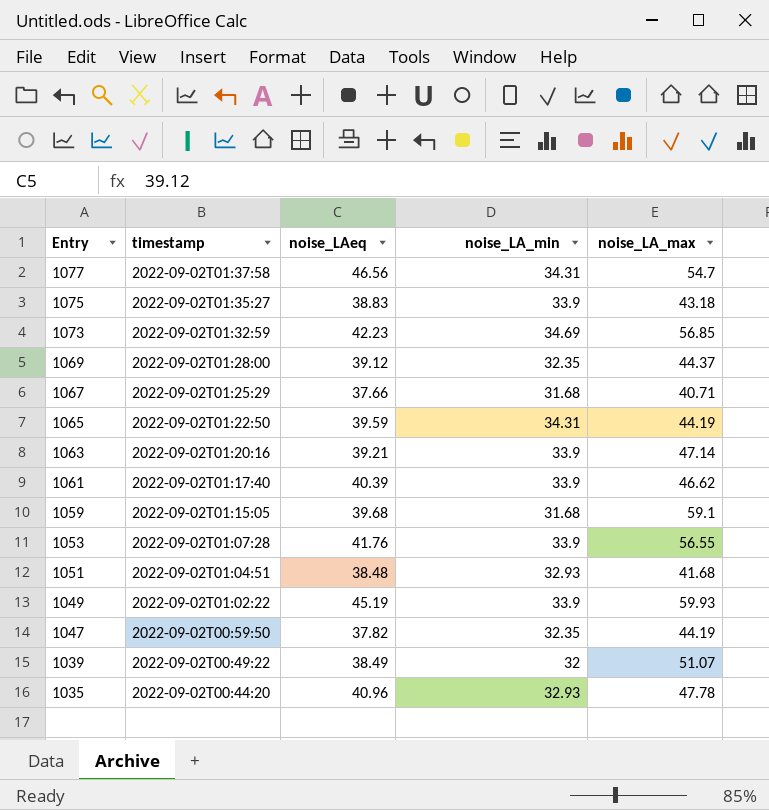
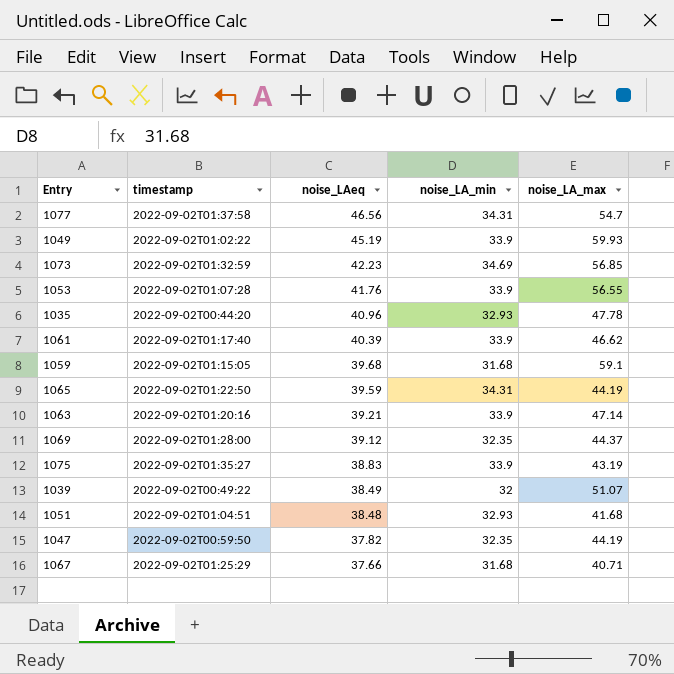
row order: Entry descending -> noise_LAeq descending
1075 | noise_LA_max: 43.18 -> 43.19

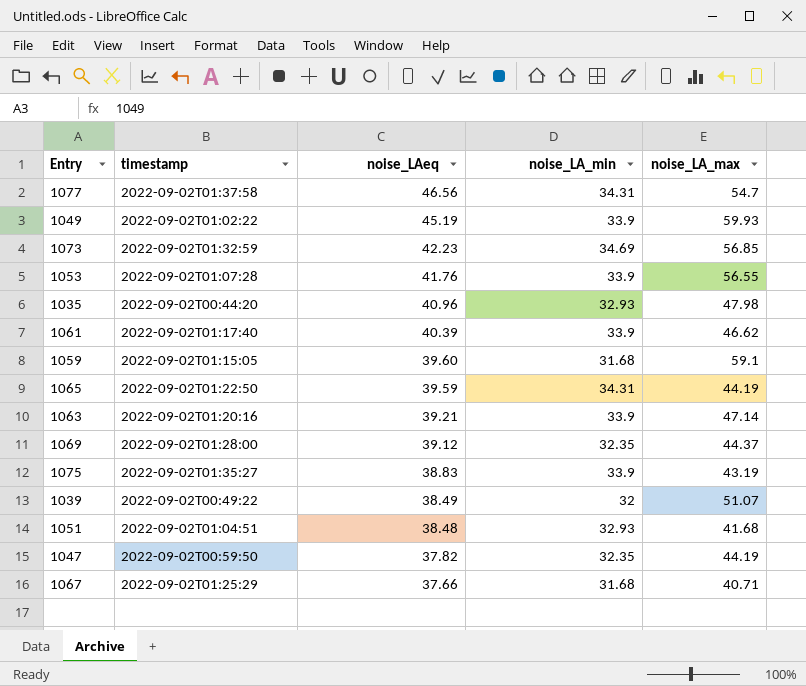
1035 | noise_LA_max: 47.78 -> 47.98
1059 | noise_LAeq: 39.68 -> 39.60

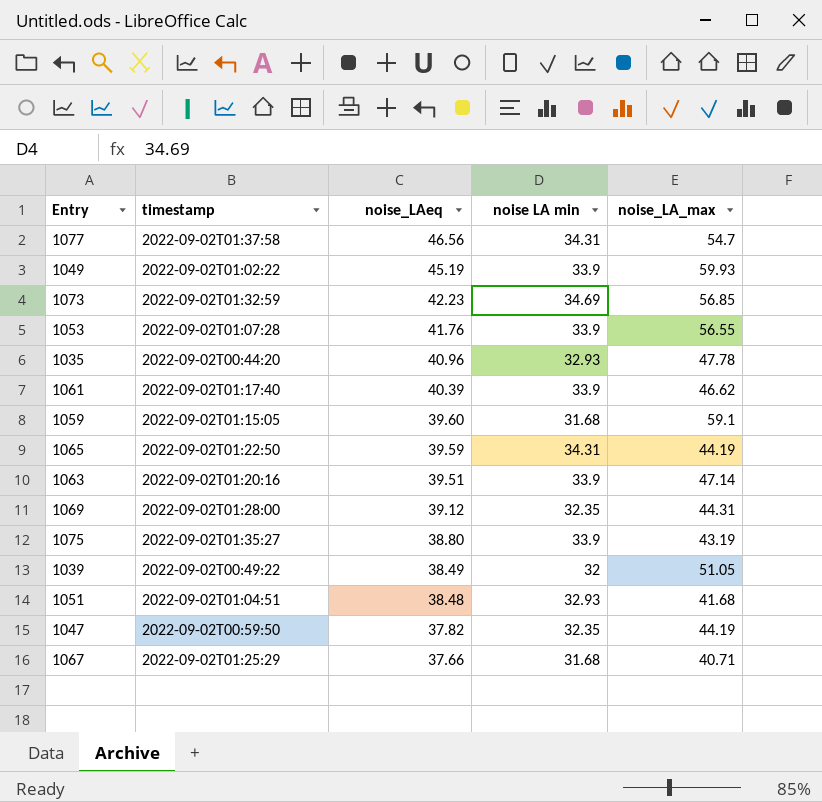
column name: noise_LA_min -> noise LA min
1035 | noise_LA_max: 47.98 -> 47.78
1063 | noise_LAeq: 39.21 -> 39.51
1069 | noise_LA_max: 44.37 -> 44.31
1075 | noise_LAeq: 38.83 -> 38.80
1039 | noise_LA_max: 51.07 -> 51.05

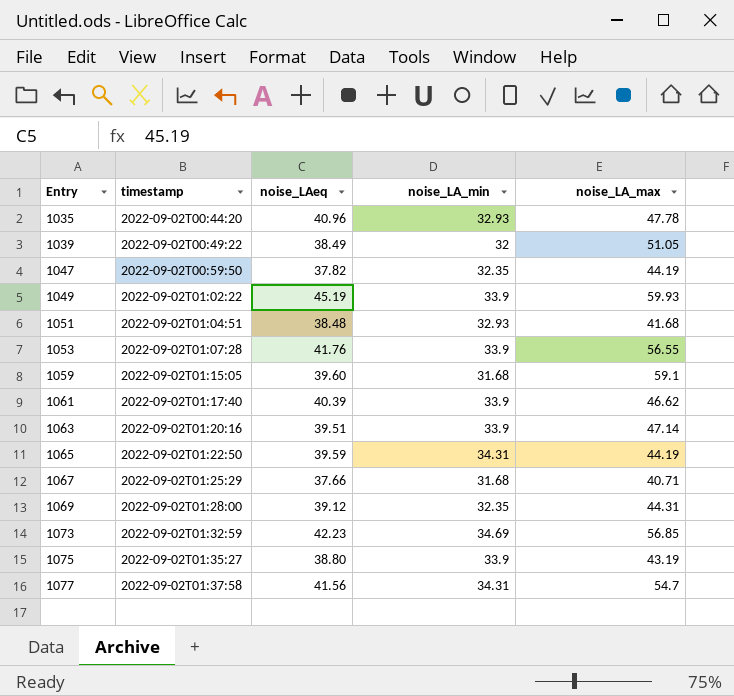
row order: noise_LAeq descending -> Entry ascending
column name: noise LA min -> noise_LA_min
1077 | noise_LAeq: 46.56 -> 41.56

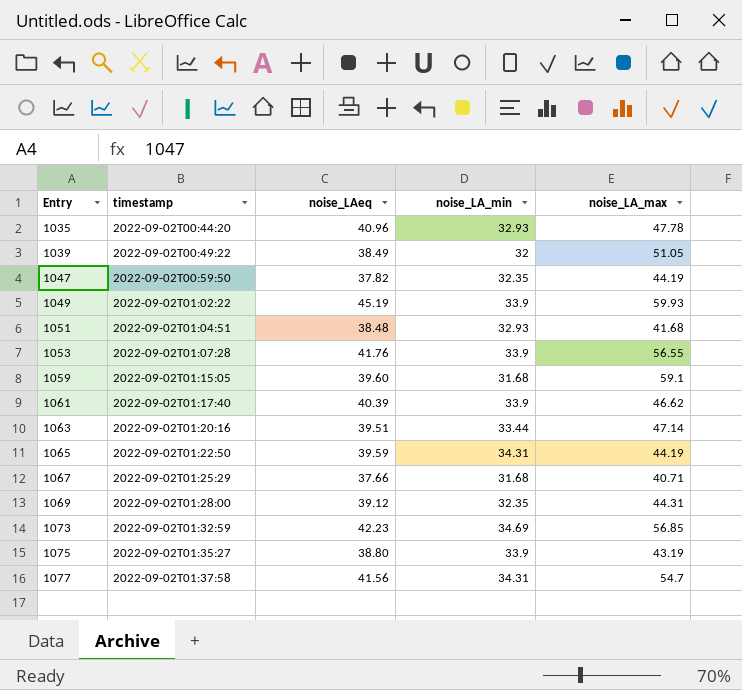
1063 | noise_LA_min: 33.9 -> 33.44

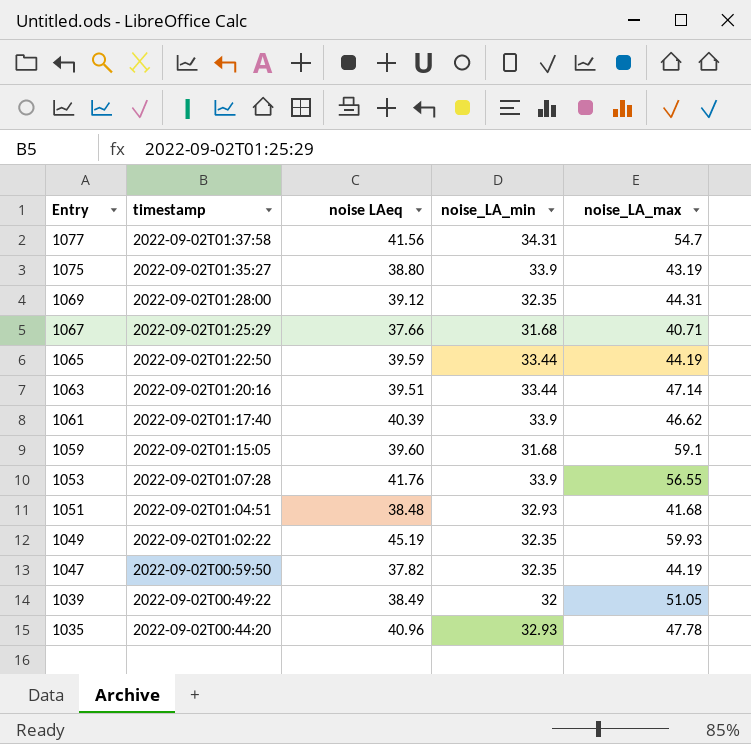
row order: Entry ascending -> Entry descending
column name: noise_LAeq -> noise LAeq
row 1073: 2022-09-02T01:32:59 | 42.23 | 34.69 | 56.85 -> none
1065 | noise_LA_min: 34.31 -> 33.44
1049 | noise_LA_min: 33.9 -> 32.35

